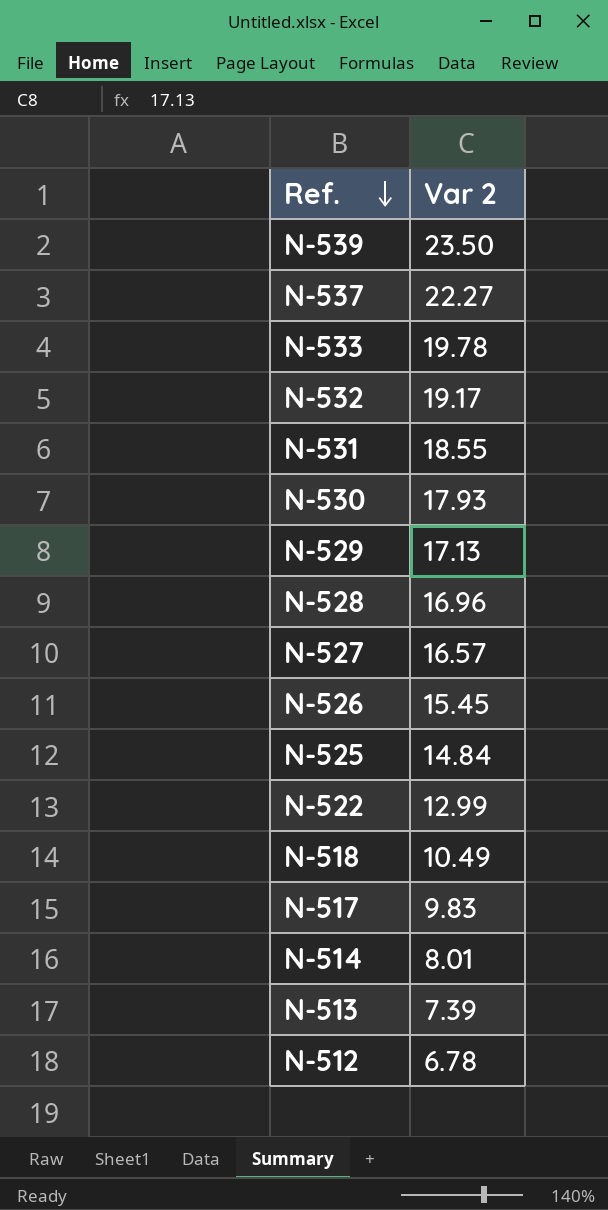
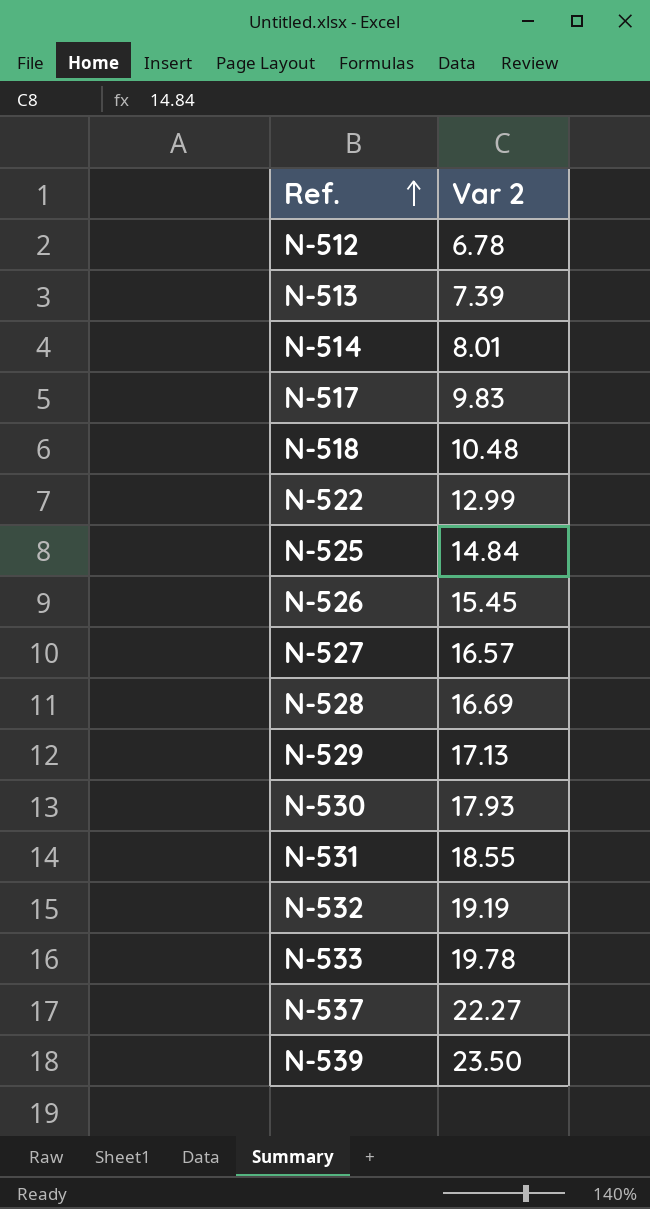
row order: Ref. descending -> Ref. ascending
N-518 | Var 2: 10.49 -> 10.48
N-528 | Var 2: 16.96 -> 16.69
N-532 | Var 2: 19.17 -> 19.19

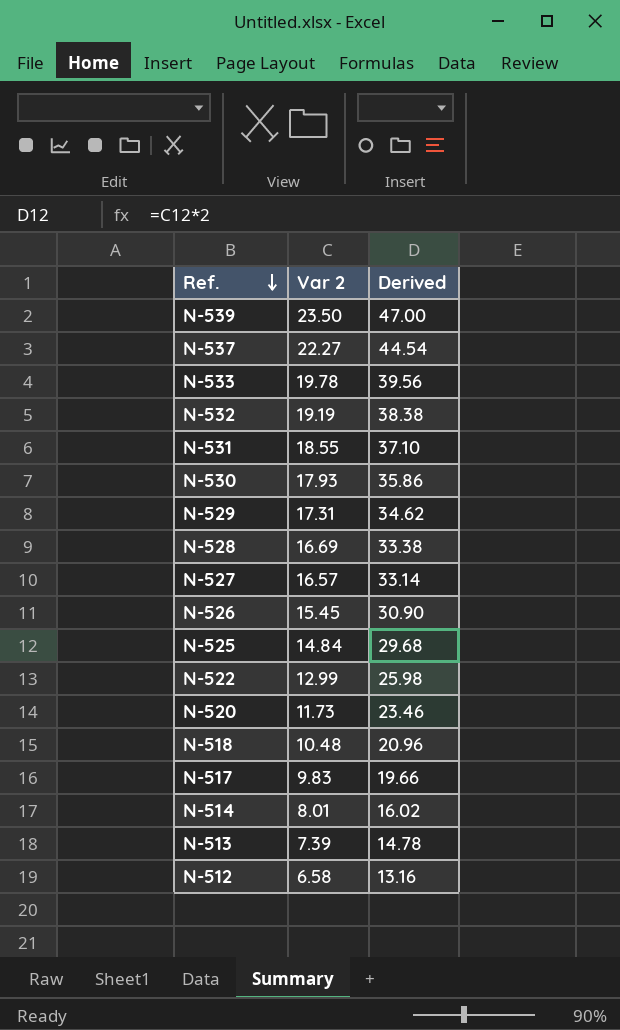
row order: Ref. ascending -> Ref. descending
column Derived | formula: none -> [Var 2] * 2
N-529 | Var 2: 17.13 -> 17.31
row N-520: none -> 11.73 | 23.46
N-512 | Var 2: 6.78 -> 6.58

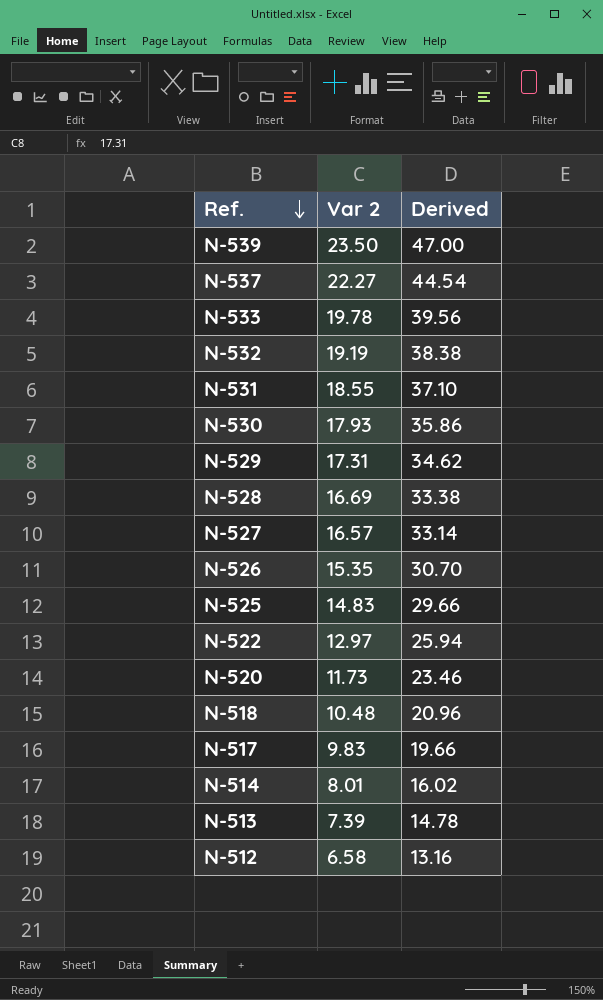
N-526 | Var 2: 15.45 -> 15.35
N-526 | Derived: 30.90 -> 30.70
N-525 | Var 2: 14.84 -> 14.83
N-525 | Derived: 29.68 -> 29.66
N-522 | Var 2: 12.99 -> 12.97
N-522 | Derived: 25.98 -> 25.94

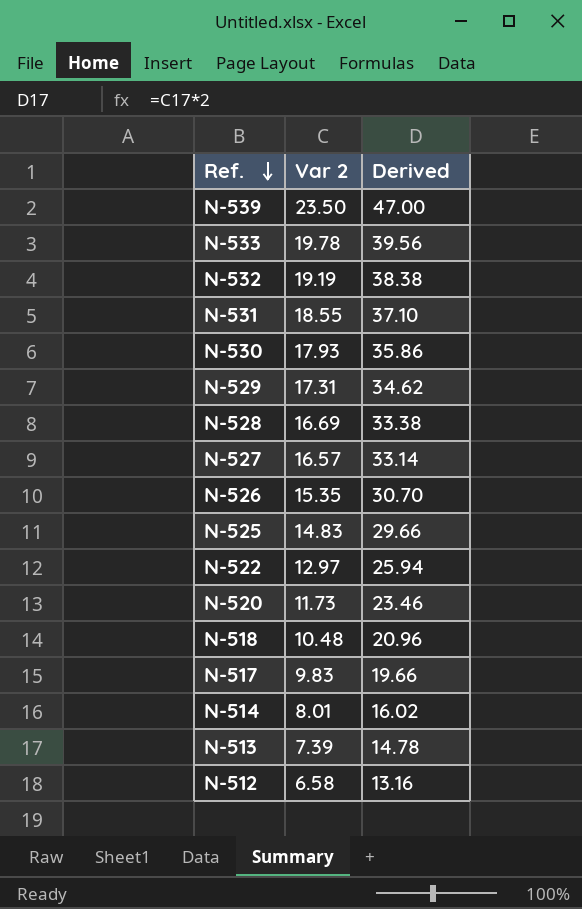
row N-537: 22.27 | 44.54 -> none

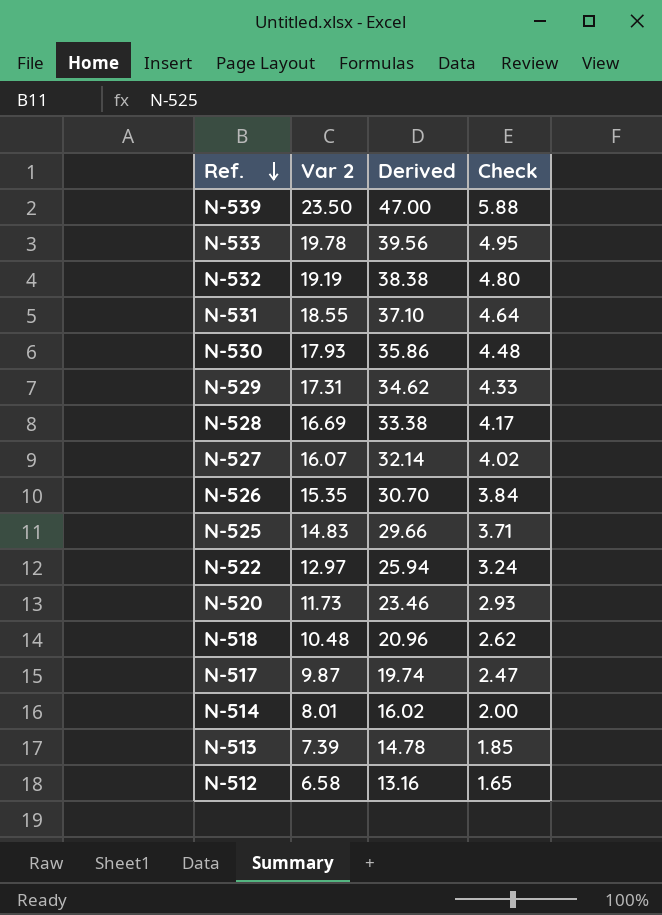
column Check | formula: none -> [Var 2] * 0.25
N-527 | Var 2: 16.57 -> 16.07
N-527 | Derived: 33.14 -> 32.14
N-517 | Var 2: 9.83 -> 9.87
N-517 | Derived: 19.66 -> 19.74

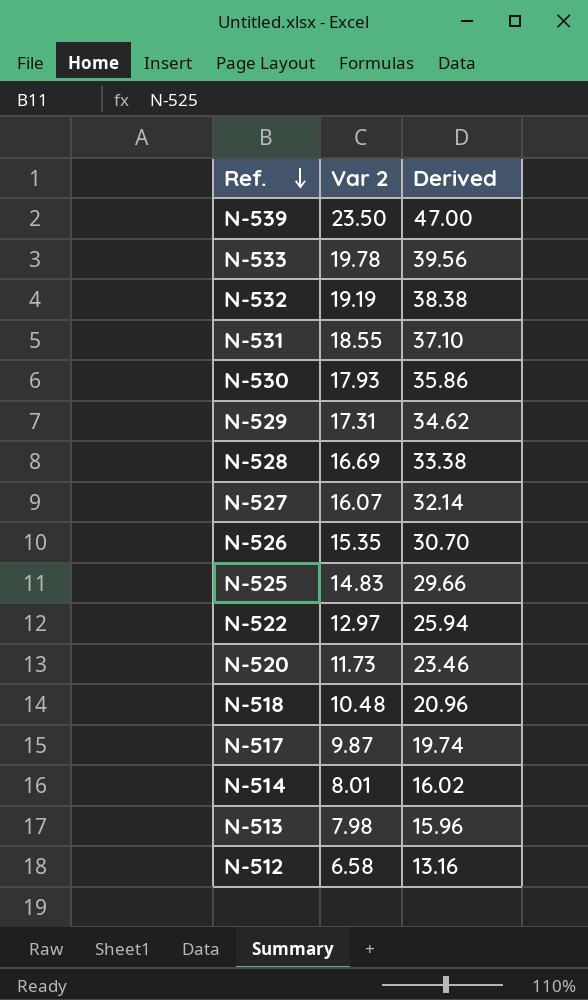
column Check | formula: [Var 2] * 0.25 -> none
N-513 | Var 2: 7.39 -> 7.98
N-513 | Derived: 14.78 -> 15.96

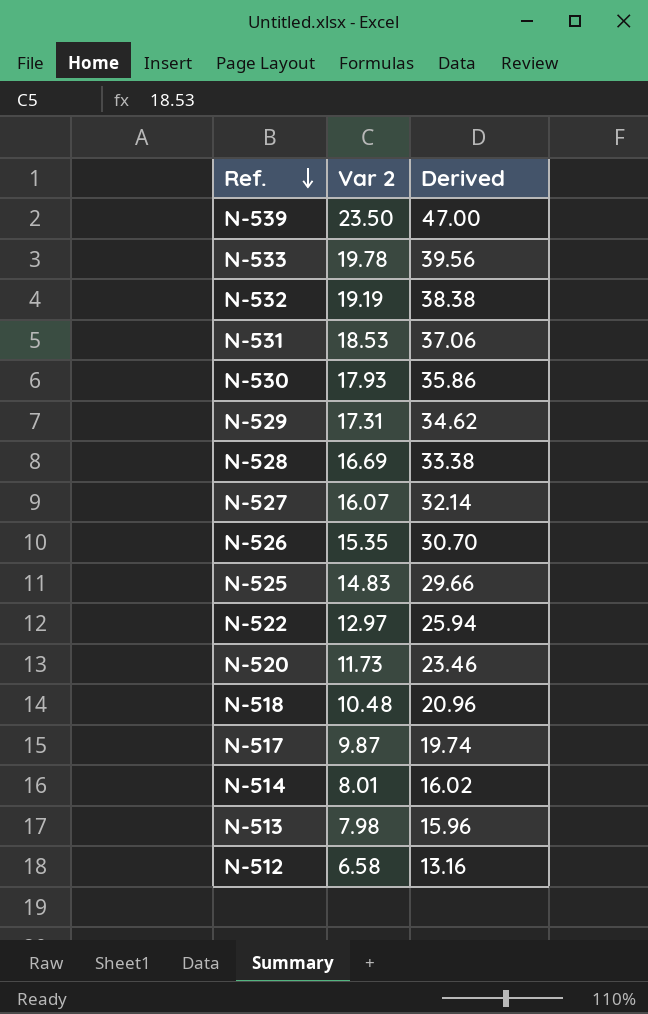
N-531 | Var 2: 18.55 -> 18.53
N-531 | Derived: 37.10 -> 37.06

